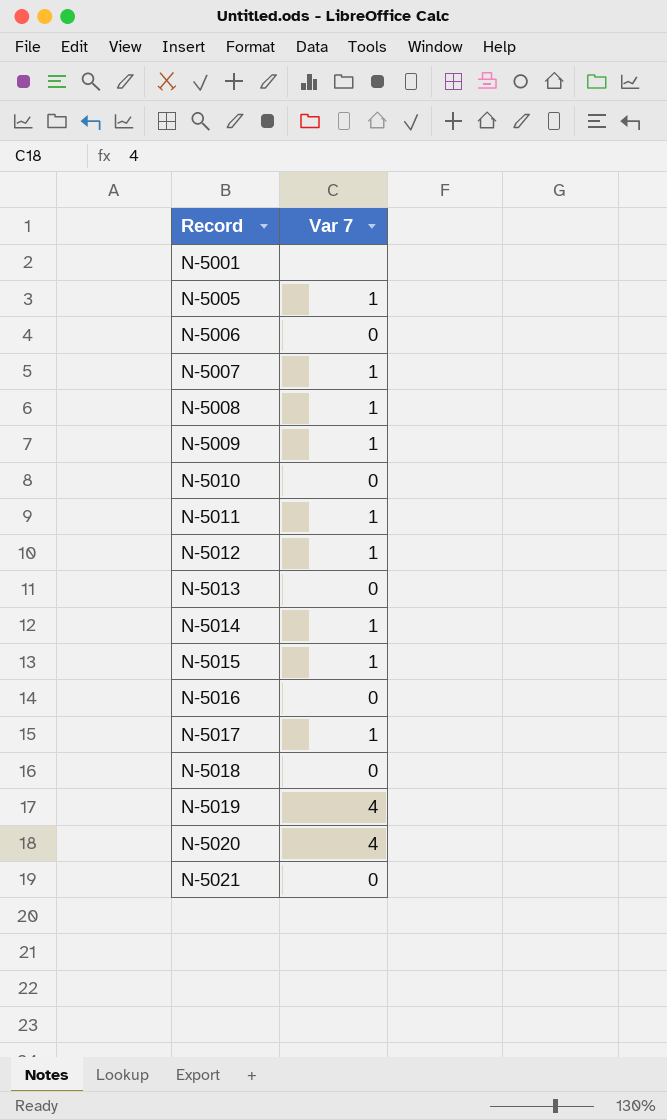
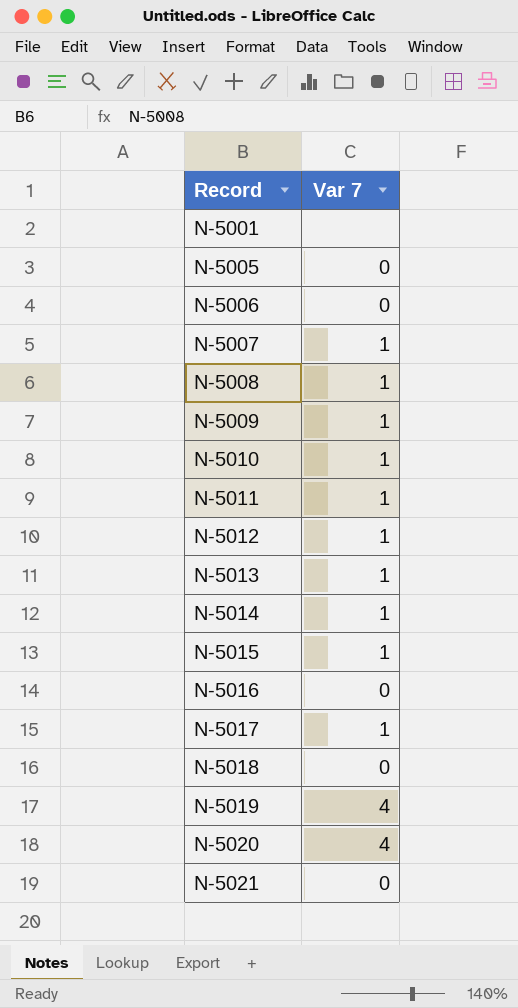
N-5005 | Var 7: 1 -> 0
N-5010 | Var 7: 0 -> 1
N-5013 | Var 7: 0 -> 1

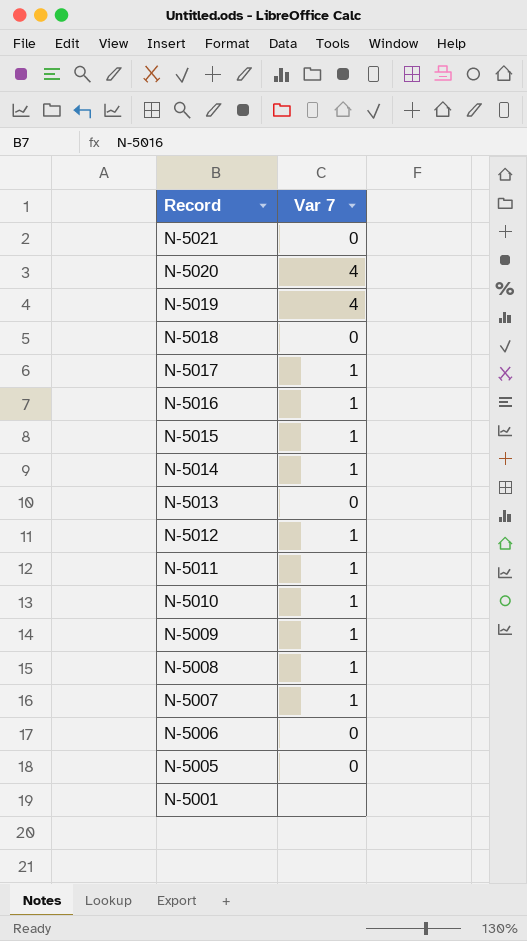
row order: Record ascending -> Record descending
N-5016 | Var 7: 0 -> 1
N-5013 | Var 7: 1 -> 0

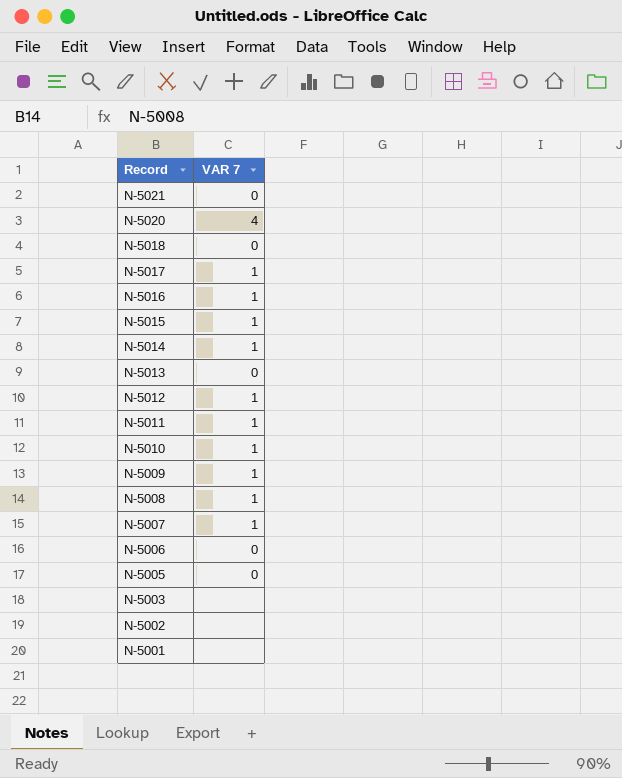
column name: Var 7 -> VAR 7
row N-5019: 4 -> none
row N-5003: none -> none
row N-5002: none -> none

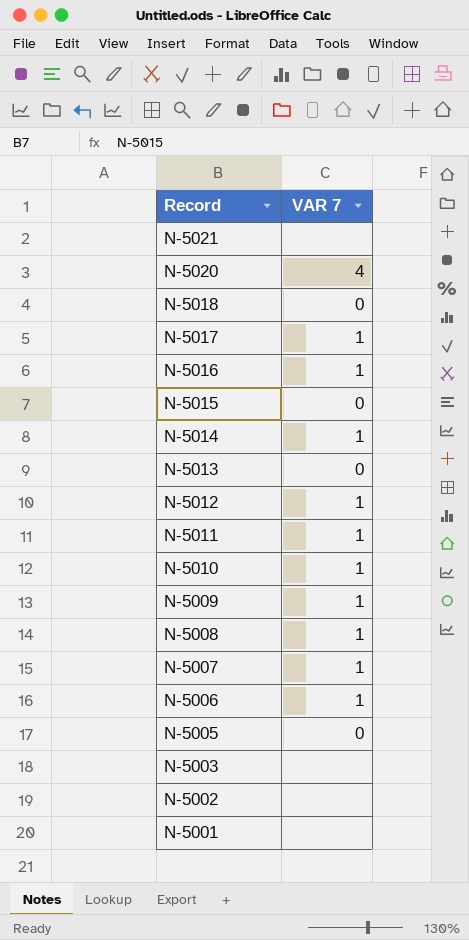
N-5021 | VAR 7: 0 -> none
N-5015 | VAR 7: 1 -> 0
N-5006 | VAR 7: 0 -> 1

